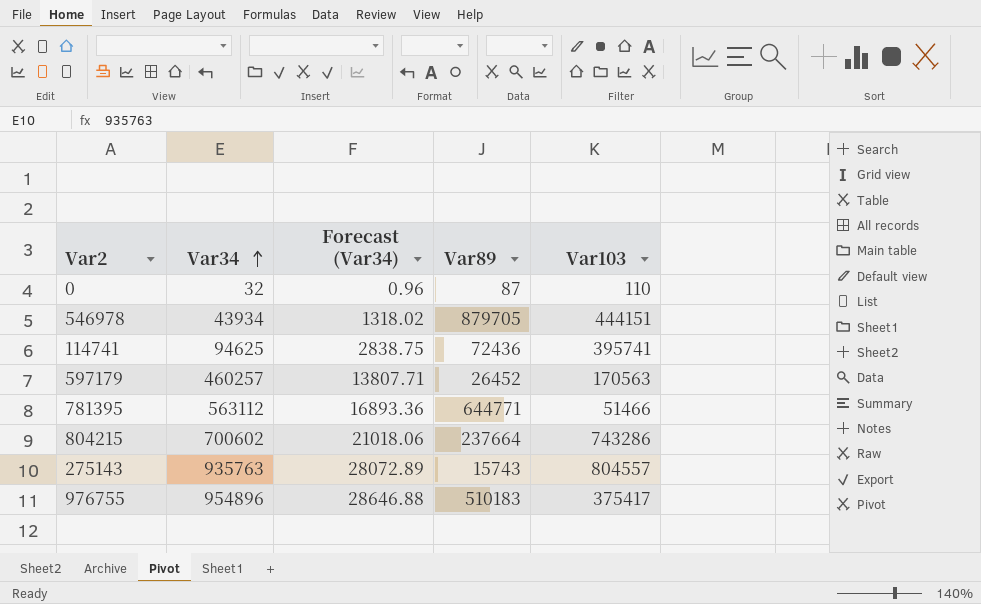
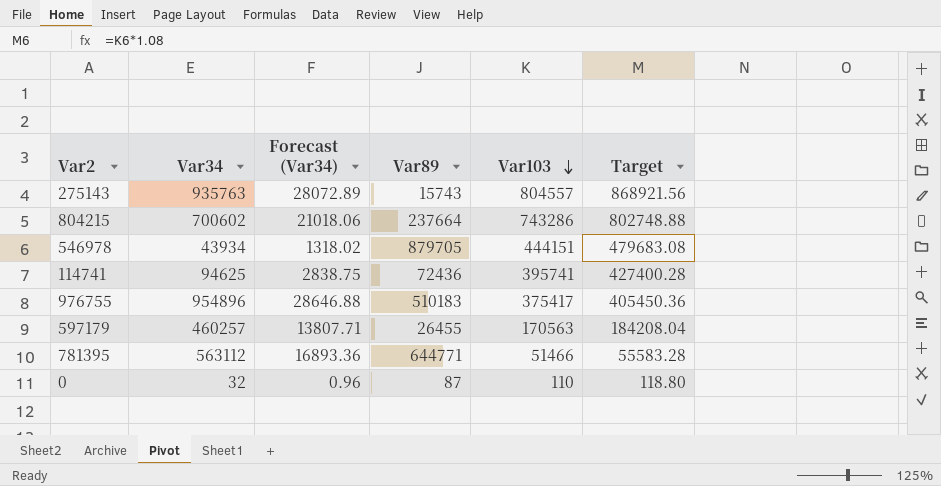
row order: Var34 ascending -> Var103 descending
column Target | formula: none -> [Var103] * 1.08
597179 | Var89: 26452 -> 26455

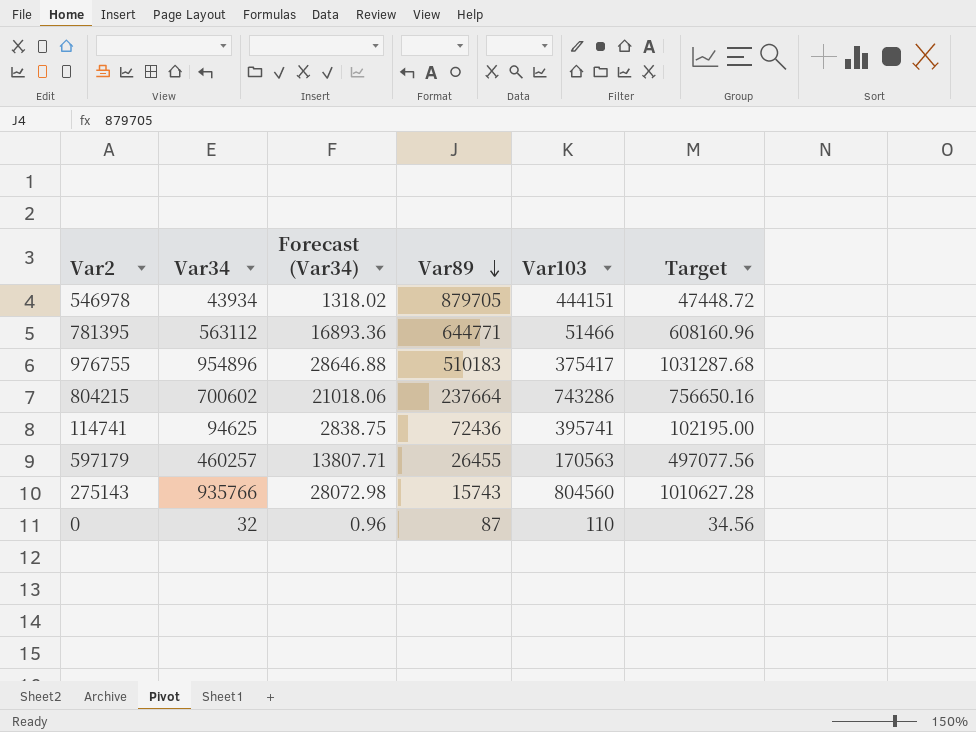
row order: Var103 descending -> Var89 descending
column Target | formula: [Var103] * 1.08 -> [Var34] * 1.08
275143 | Var34: 935763 -> 935766
275143 | Forecast (Var34): 28072.89 -> 28072.98
275143 | Var103: 804557 -> 804560

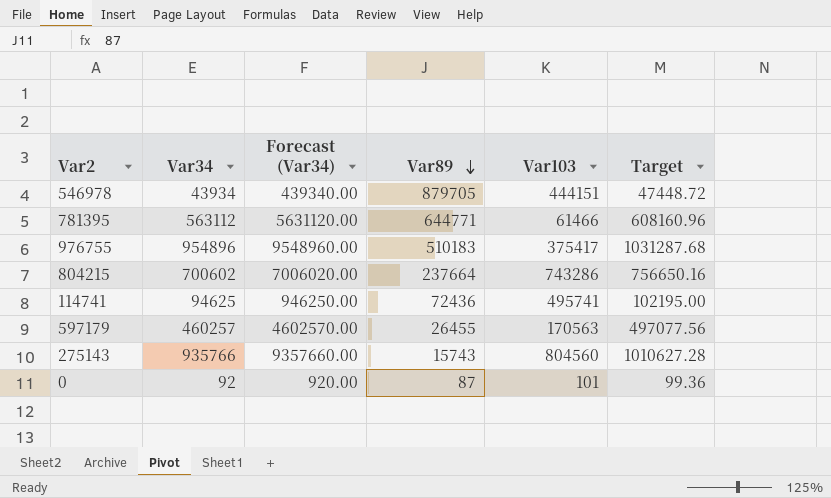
column Forecast (Var34) | formula: [Var34] * 0.03 -> [Var34] * 10
781395 | Var103: 51466 -> 61466
114741 | Var103: 395741 -> 495741
0 | Var34: 32 -> 92
0 | Var103: 110 -> 101
0 | Target: 34.56 -> 99.36

